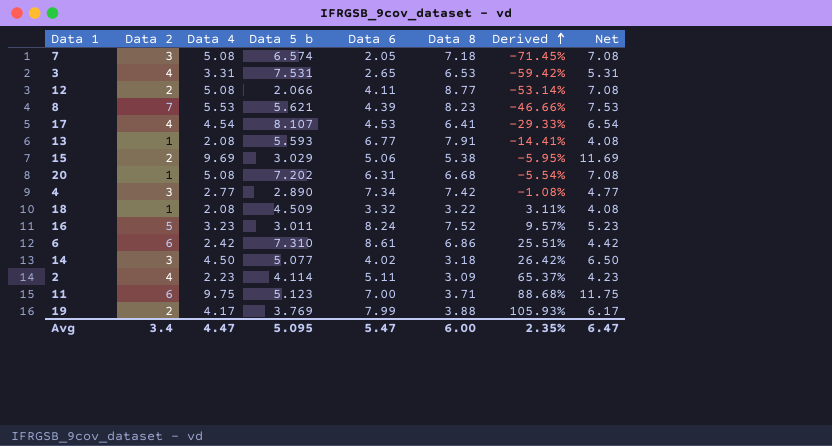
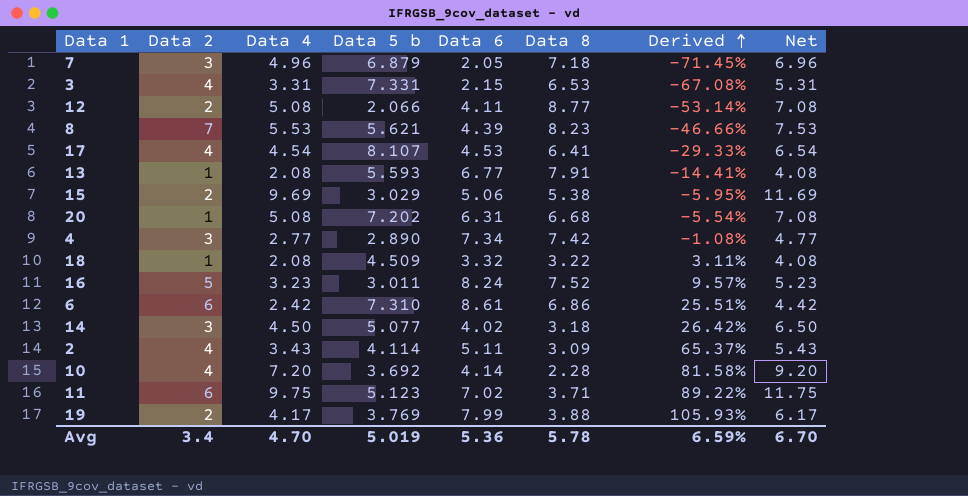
7 | Data 4: 5.08 -> 4.96
7 | Data 5 b: 6.574 -> 6.879
7 | Net: 7.08 -> 6.96
3 | Data 5 b: 7.531 -> 7.331
3 | Data 6: 2.65 -> 2.15
3 | Derived: -59.42% -> -67.08%
2 | Data 4: 2.23 -> 3.43
2 | Net: 4.23 -> 5.43
row 10: none -> 4 | 7.20 | 3.692 | 4.14 | 2.28 | 81.58% | 9.20
11 | Data 6: 7.00 -> 7.02
11 | Derived: 88.68% -> 89.22%
Avg | Data 4: 4.47 -> 4.70
Avg | Data 5 b: 5.095 -> 5.019
Avg | Data 6: 5.47 -> 5.36
Avg | Data 8: 6.00 -> 5.78
Avg | Derived: 2.35% -> 6.59%
Avg | Net: 6.47 -> 6.70

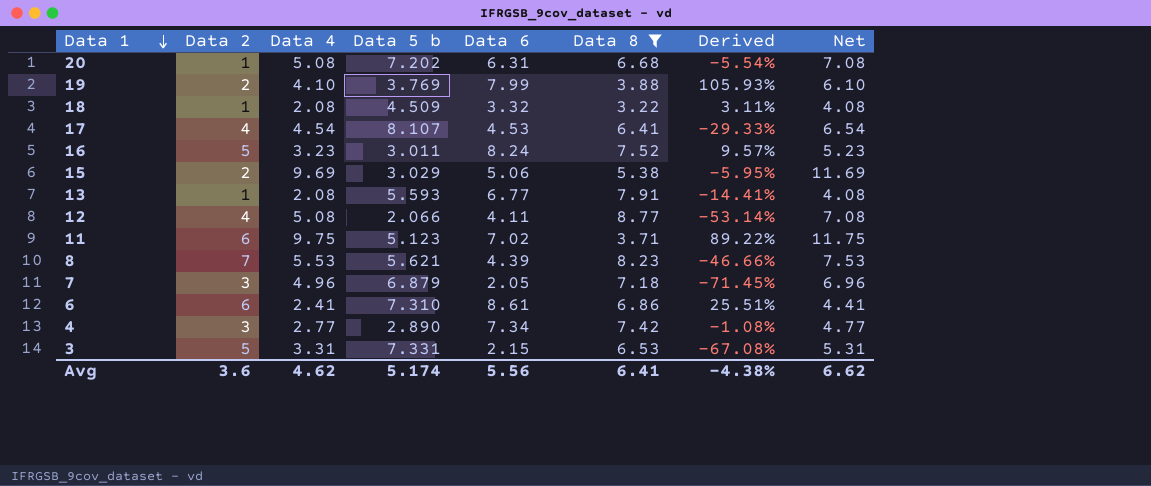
filter: none -> Data 8 >= 3.22
row order: Derived ascending -> Data 1 descending
19 | Data 4: 4.17 -> 4.10
19 | Net: 6.17 -> 6.10
12 | Data 2: 2 -> 4
6 | Data 4: 2.42 -> 2.41
6 | Net: 4.42 -> 4.41
3 | Data 2: 4 -> 5
Avg | Data 2: 3.4 -> 3.6
Avg | Data 4: 4.70 -> 4.62
Avg | Data 5 b: 5.019 -> 5.174
Avg | Data 6: 5.36 -> 5.56
Avg | Data 8: 5.78 -> 6.41
Avg | Derived: 6.59% -> -4.38%
Avg | Net: 6.70 -> 6.62

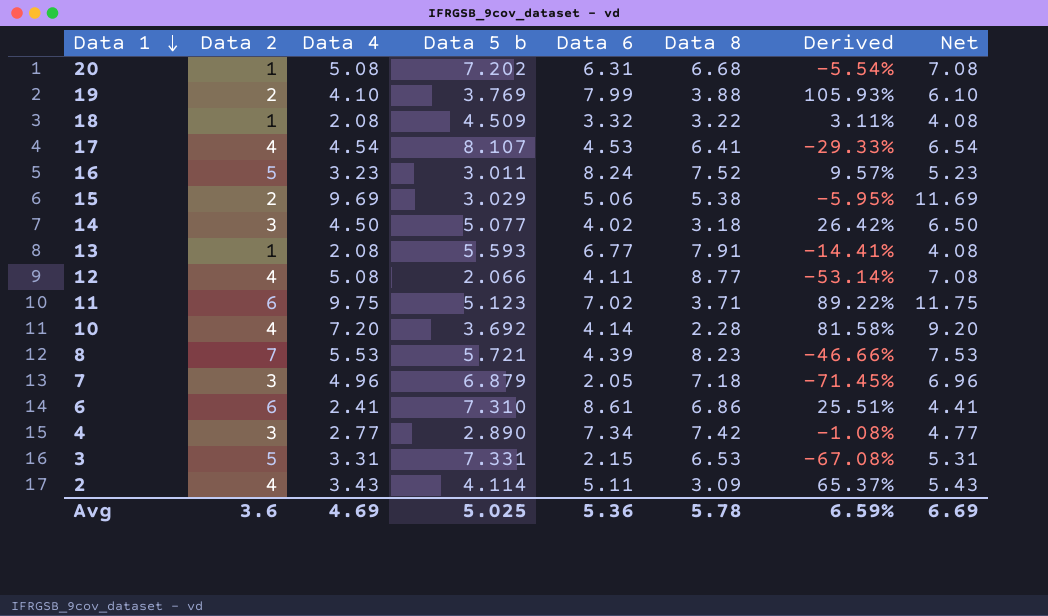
filter: Data 8 >= 3.22 -> none
8 | Data 5 b: 5.621 -> 5.721
Avg | Data 4: 4.62 -> 4.69
Avg | Data 5 b: 5.174 -> 5.025
Avg | Data 6: 5.56 -> 5.36
Avg | Data 8: 6.41 -> 5.78
Avg | Derived: -4.38% -> 6.59%
Avg | Net: 6.62 -> 6.69

